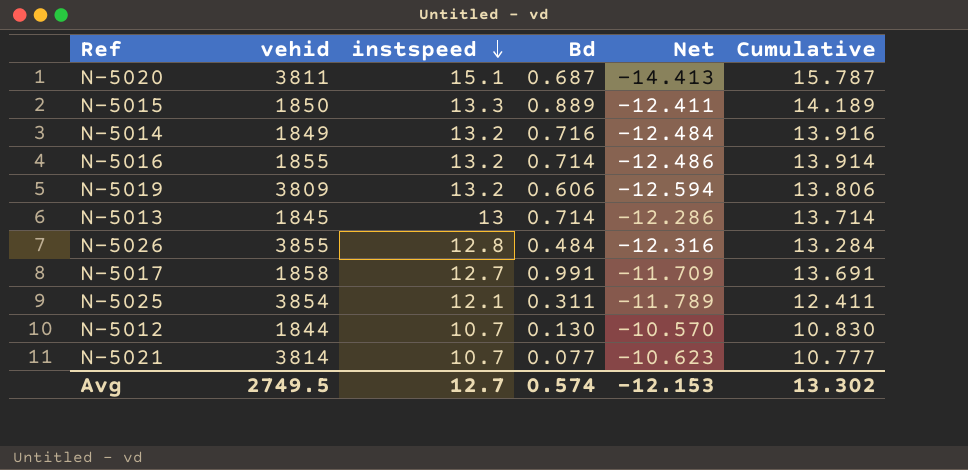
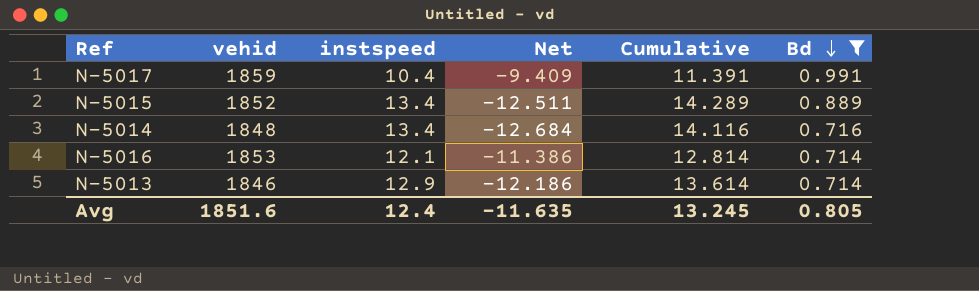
filter: none -> Bd >= 0.714
row order: instspeed descending -> Bd descending
column Bd | position: 4 -> 6
N-5017 | vehid: 1858 -> 1859
N-5017 | instspeed: 12.7 -> 10.4
N-5017 | Net: -11.709 -> -9.409
N-5017 | Cumulative: 13.691 -> 11.391
N-5015 | vehid: 1850 -> 1852
N-5015 | instspeed: 13.3 -> 13.4
N-5015 | Net: -12.411 -> -12.511
N-5015 | Cumulative: 14.189 -> 14.289
N-5014 | vehid: 1849 -> 1848
N-5014 | instspeed: 13.2 -> 13.4
N-5014 | Net: -12.484 -> -12.684
N-5014 | Cumulative: 13.916 -> 14.116
N-5016 | vehid: 1855 -> 1853
N-5016 | instspeed: 13.2 -> 12.1
N-5016 | Net: -12.486 -> -11.386
N-5016 | Cumulative: 13.914 -> 12.814
N-5013 | vehid: 1845 -> 1846
N-5013 | instspeed: 13 -> 12.9
N-5013 | Net: -12.286 -> -12.186
N-5013 | Cumulative: 13.714 -> 13.614
Avg | vehid: 2749.5 -> 1851.6
Avg | instspeed: 12.7 -> 12.4
Avg | Net: -12.153 -> -11.635
Avg | Cumulative: 13.302 -> 13.245
Avg | Bd: 0.574 -> 0.805

